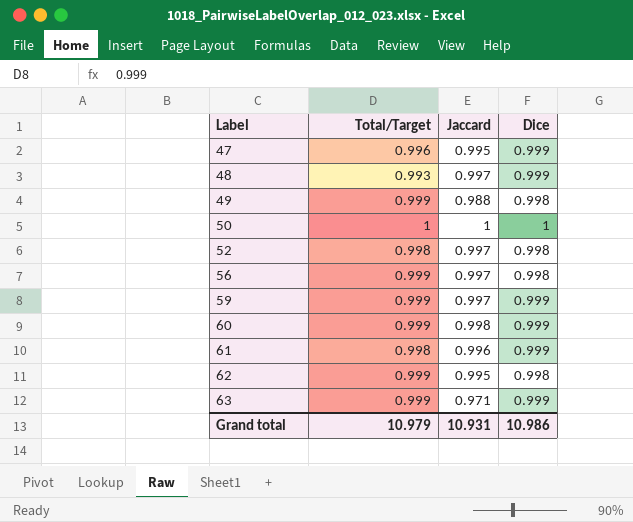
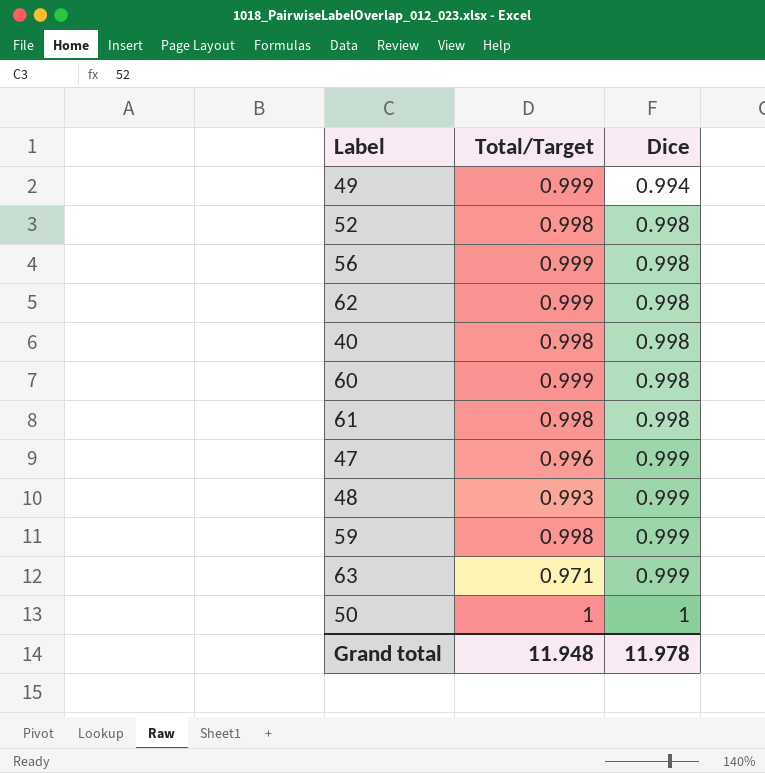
row order: Label ascending -> Dice ascending
column Jaccard | position: 3 -> none
49 | Dice: 0.998 -> 0.994
row 40: none -> 0.998 | 0.998
60 | Dice: 0.999 -> 0.998
61 | Dice: 0.999 -> 0.998
59 | Total/Target: 0.999 -> 0.998
63 | Total/Target: 0.999 -> 0.971
Grand total | Total/Target: 10.979 -> 11.948
Grand total | Dice: 10.986 -> 11.978

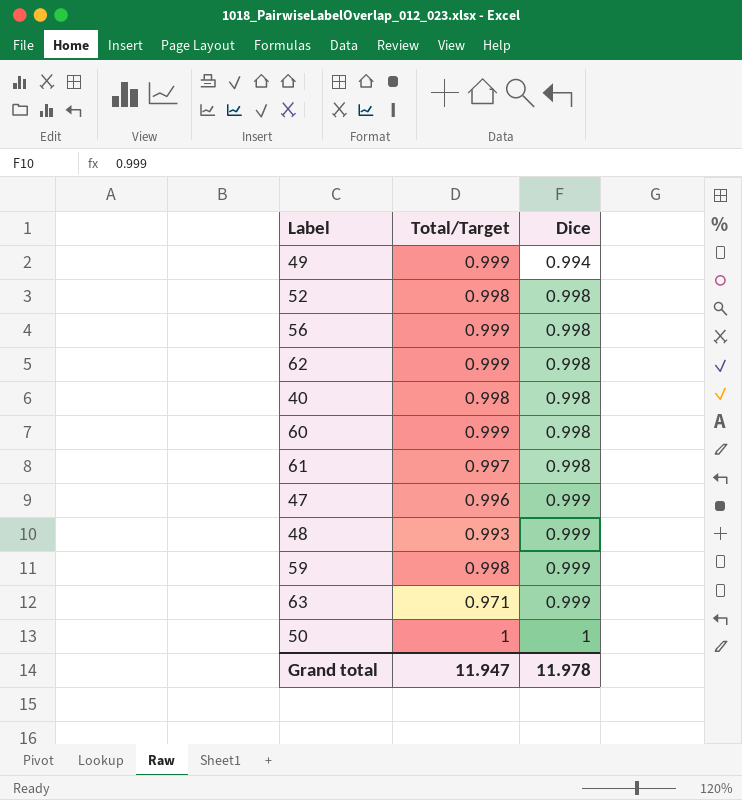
61 | Total/Target: 0.998 -> 0.997
Grand total | Total/Target: 11.948 -> 11.947

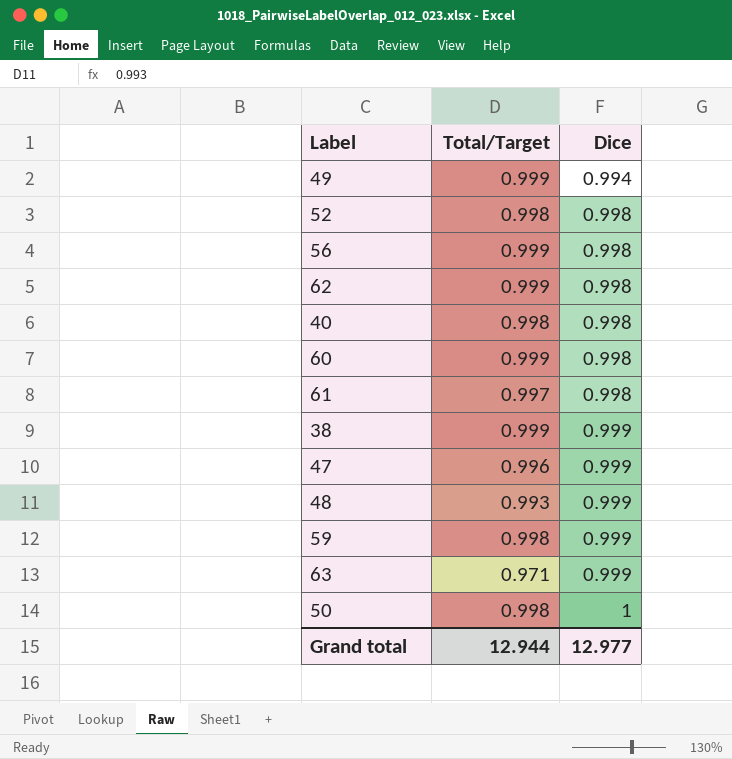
row 38: none -> 0.999 | 0.999
50 | Total/Target: 1 -> 0.998
Grand total | Total/Target: 11.947 -> 12.944
Grand total | Dice: 11.978 -> 12.977

